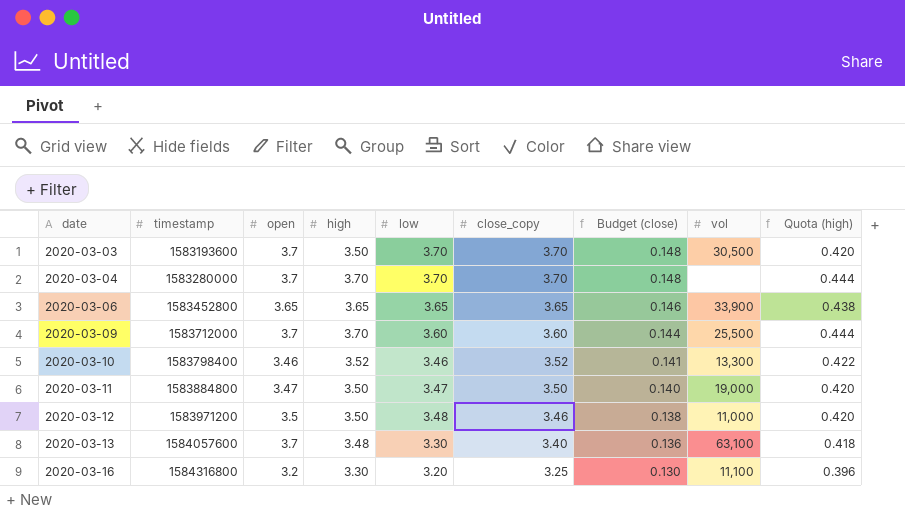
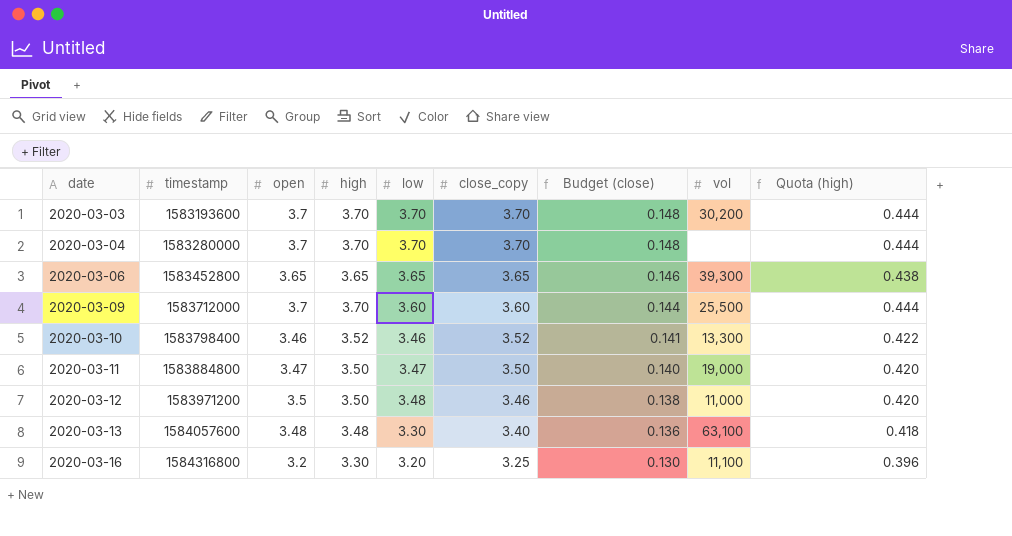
2020-03-03 | high: 3.50 -> 3.70
2020-03-03 | vol: 30,500 -> 30,200
2020-03-03 | Quota (high): 0.420 -> 0.444
2020-03-06 | vol: 33,900 -> 39,300
2020-03-13 | open: 3.7 -> 3.48

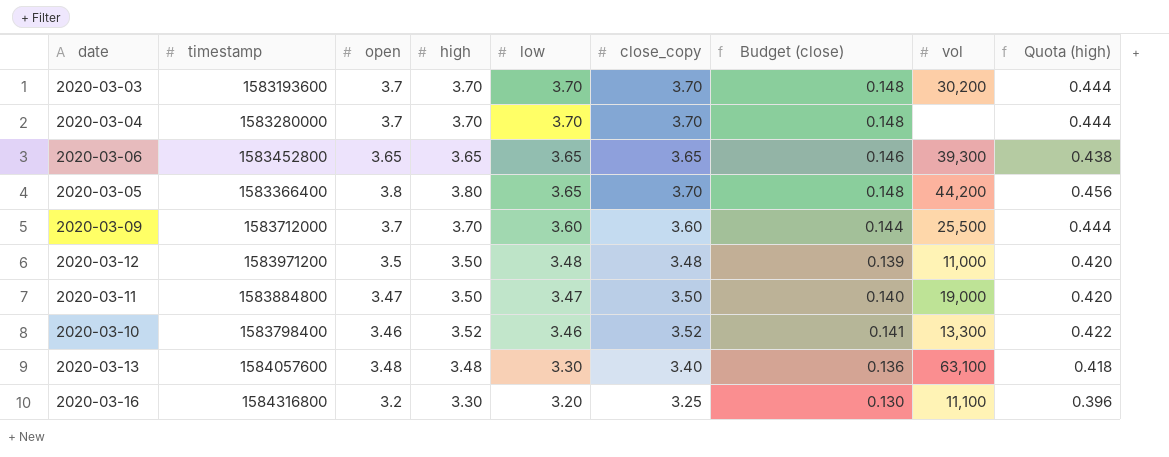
row order: date ascending -> low descending
row 2020-03-05: none -> 1583366400 | 3.8 | 3.80 | 3.65 | 3.70 | 0.148 | 44,200 | 0.456
2020-03-12 | close_copy: 3.46 -> 3.48
2020-03-12 | Budget (close): 0.138 -> 0.139

